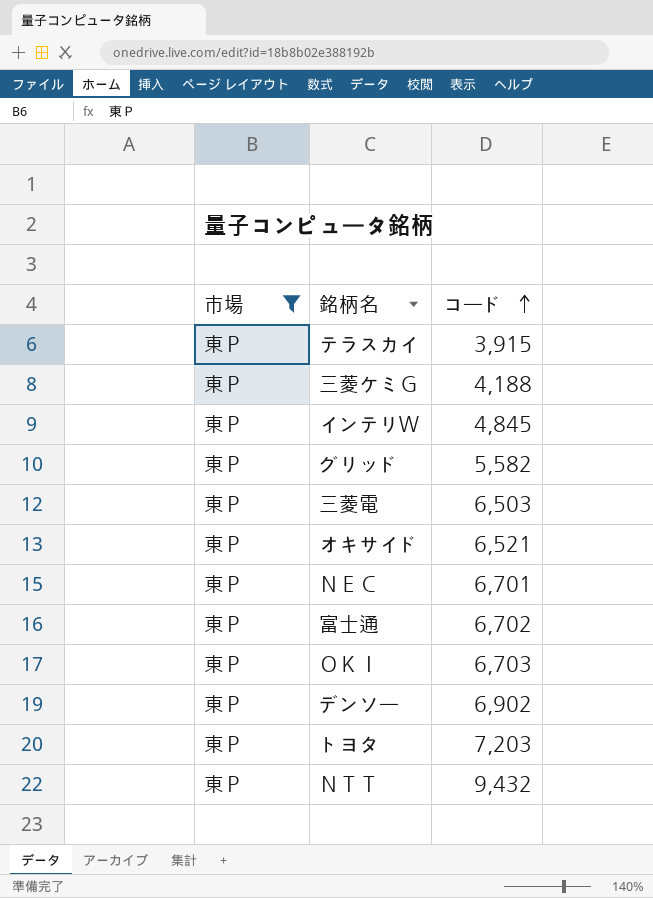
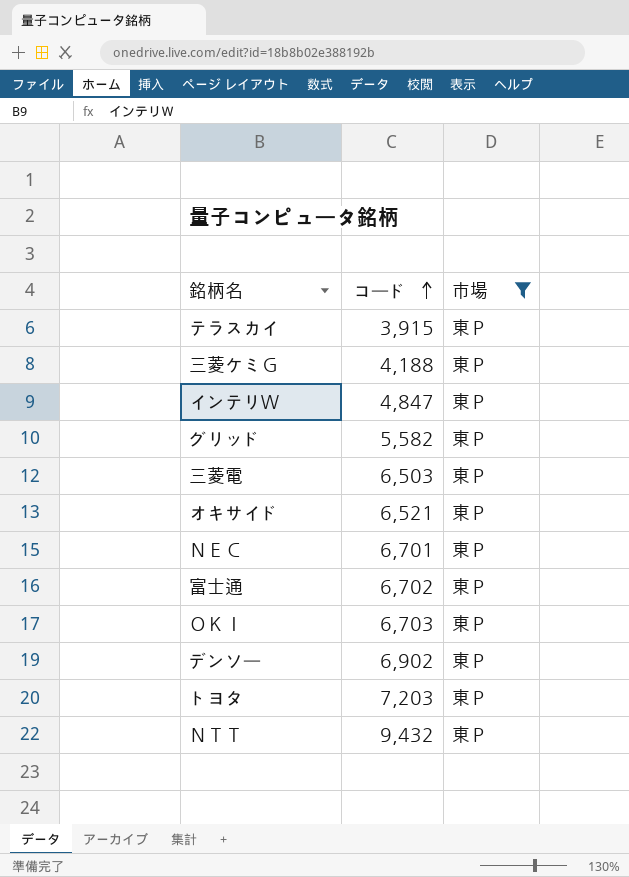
column 市場 | position: 1 -> 3
インテリＷ | コード: 4,845 -> 4,847

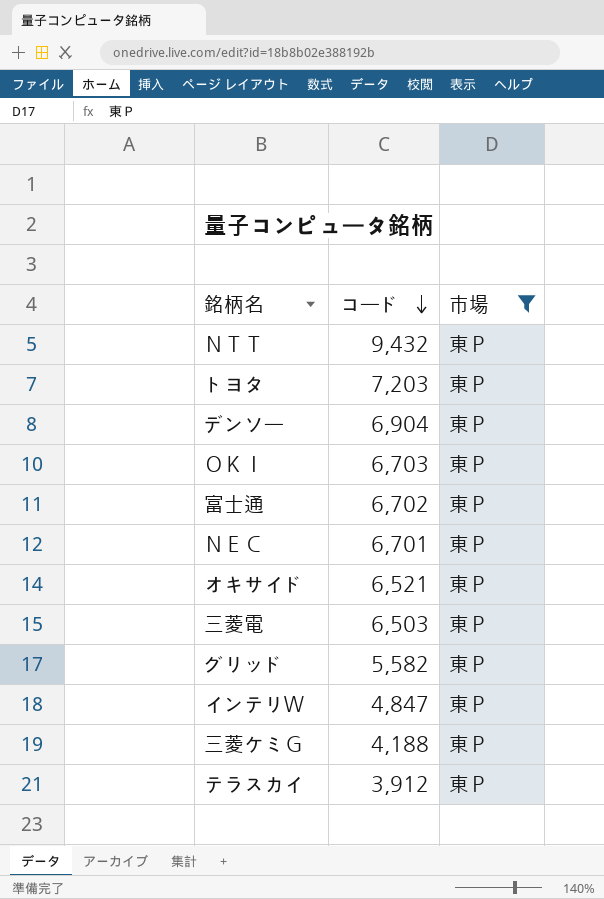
row order: コード ascending -> コード descending
デンソー | コード: 6,902 -> 6,904
テラスカイ | コード: 3,915 -> 3,912

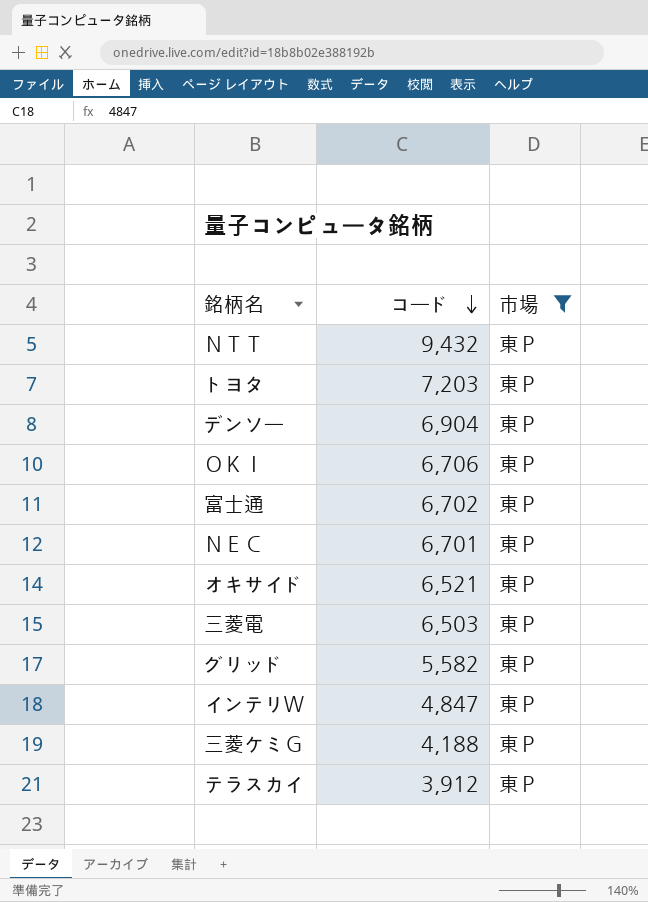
ＯＫＩ | コード: 6,703 -> 6,706

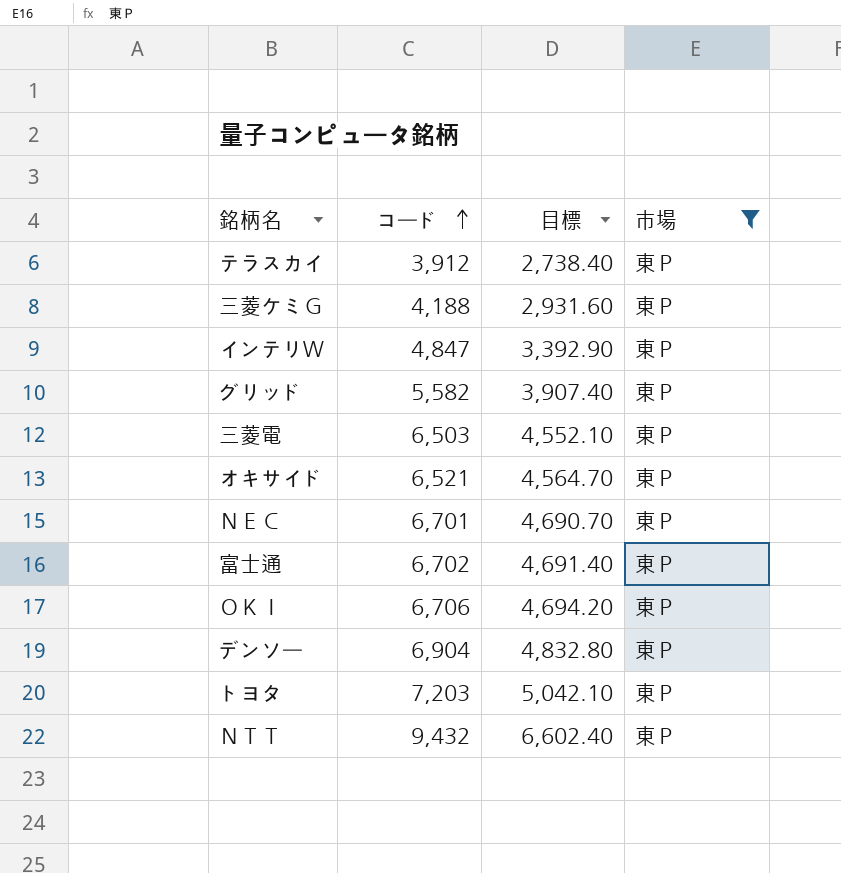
row order: コード descending -> コード ascending
column 目標 | formula: none -> [コード] * 0.7

